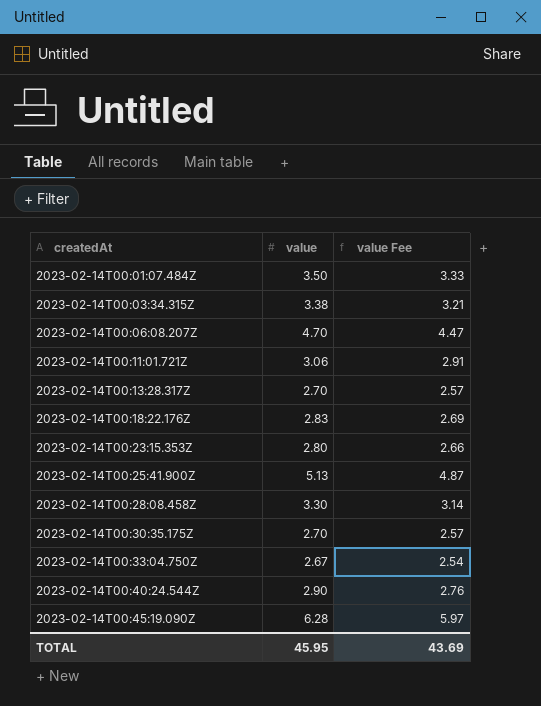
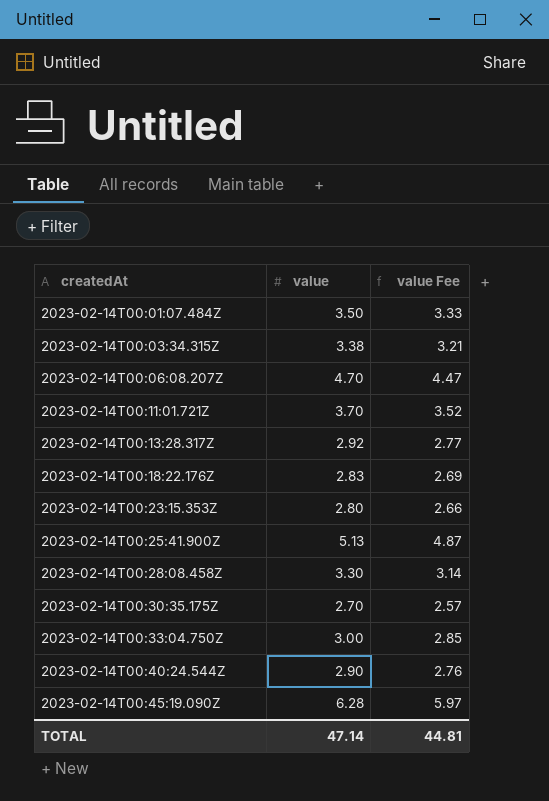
2023-02-14T00:11:01.721Z | value: 3.06 -> 3.70
2023-02-14T00:11:01.721Z | value Fee: 2.91 -> 3.52
2023-02-14T00:13:28.317Z | value: 2.70 -> 2.92
2023-02-14T00:13:28.317Z | value Fee: 2.57 -> 2.77
2023-02-14T00:33:04.750Z | value: 2.67 -> 3.00
2023-02-14T00:33:04.750Z | value Fee: 2.54 -> 2.85
TOTAL | value: 45.95 -> 47.14
TOTAL | value Fee: 43.69 -> 44.81

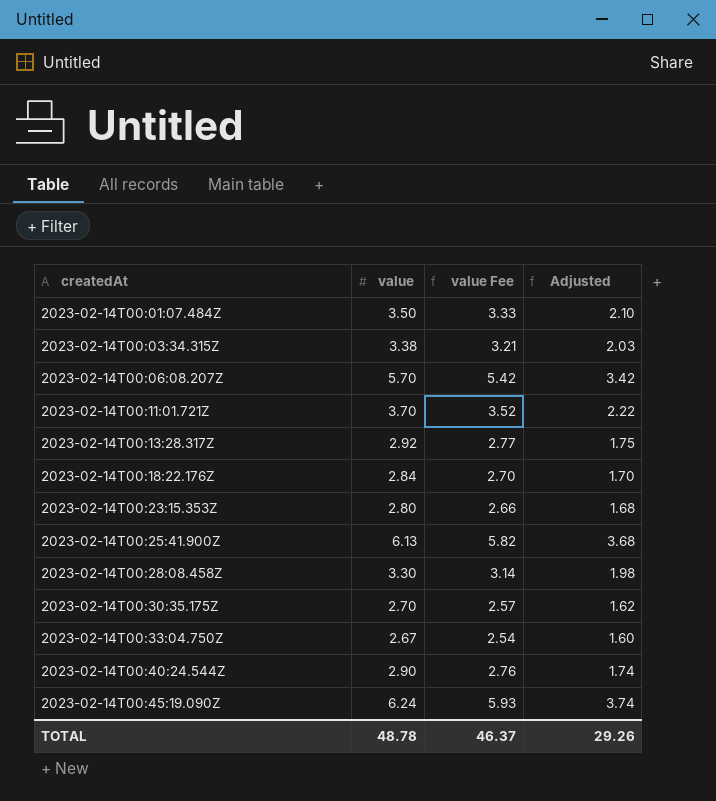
column Adjusted | formula: none -> [value] * 0.6
2023-02-14T00:06:08.207Z | value: 4.70 -> 5.70
2023-02-14T00:06:08.207Z | value Fee: 4.47 -> 5.42
2023-02-14T00:18:22.176Z | value: 2.83 -> 2.84
2023-02-14T00:18:22.176Z | value Fee: 2.69 -> 2.70
2023-02-14T00:25:41.900Z | value: 5.13 -> 6.13
2023-02-14T00:25:41.900Z | value Fee: 4.87 -> 5.82
2023-02-14T00:33:04.750Z | value: 3.00 -> 2.67
2023-02-14T00:33:04.750Z | value Fee: 2.85 -> 2.54
2023-02-14T00:45:19.090Z | value: 6.28 -> 6.24
2023-02-14T00:45:19.090Z | value Fee: 5.97 -> 5.93
TOTAL | value: 47.14 -> 48.78
TOTAL | value Fee: 44.81 -> 46.37

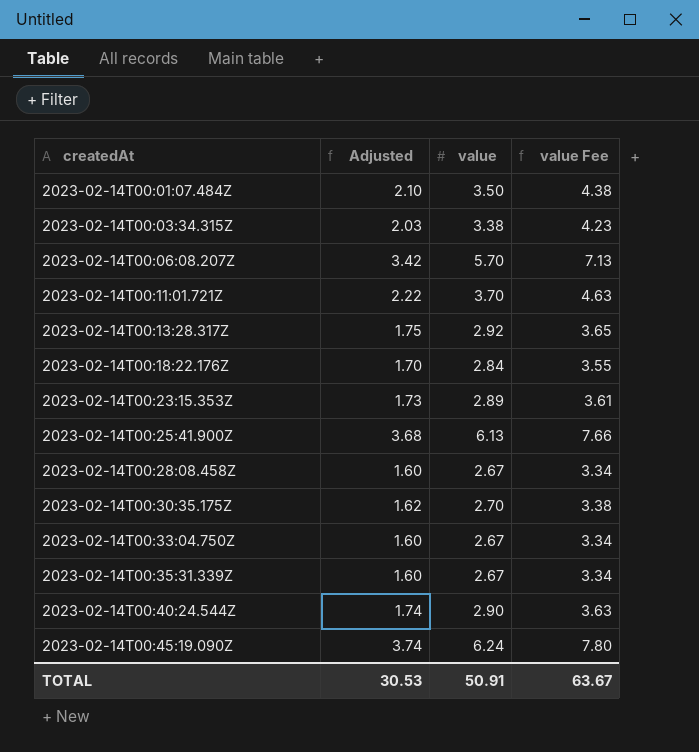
column Adjusted | position: 4 -> 2
column value Fee | formula: [value] * 0.95 -> [value] * 1.25
2023-02-14T00:23:15.353Z | Adjusted: 1.68 -> 1.73
2023-02-14T00:23:15.353Z | value: 2.80 -> 2.89
2023-02-14T00:28:08.458Z | Adjusted: 1.98 -> 1.60
2023-02-14T00:28:08.458Z | value: 3.30 -> 2.67
row 2023-02-14T00:35:31.339Z: none -> 1.60 | 2.67 | 3.34
TOTAL | Adjusted: 29.26 -> 30.53
TOTAL | value: 48.78 -> 50.91
TOTAL | value Fee: 46.37 -> 63.67

